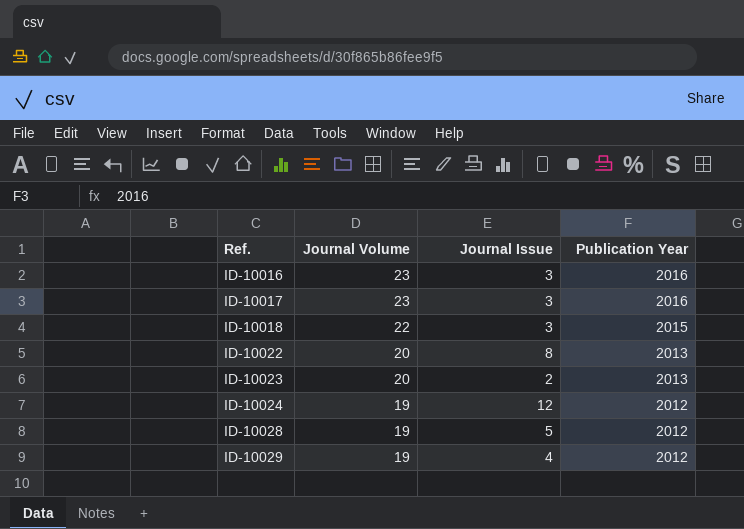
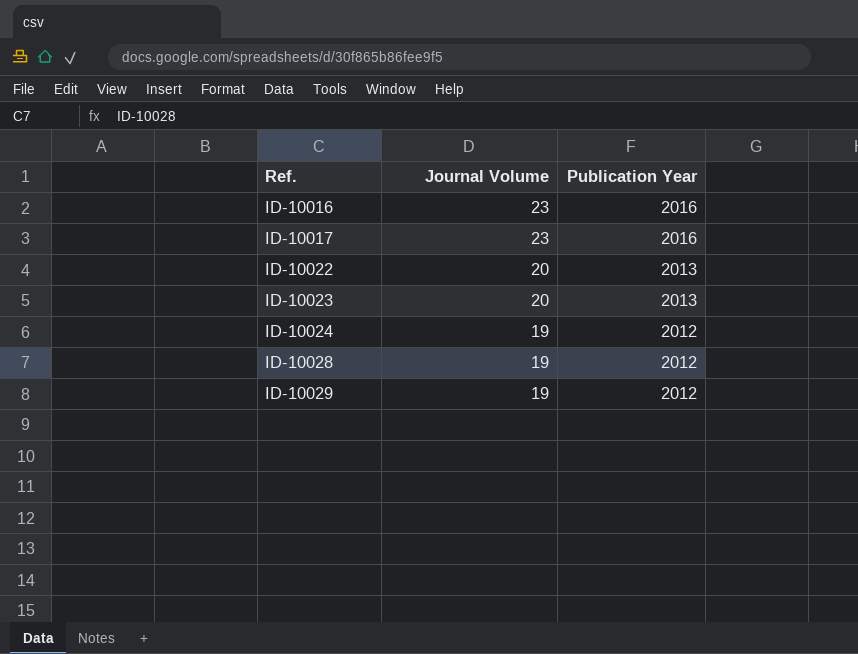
column Journal Issue | position: 3 -> none
row ID-10018: 22 | 3 | 2015 -> none

